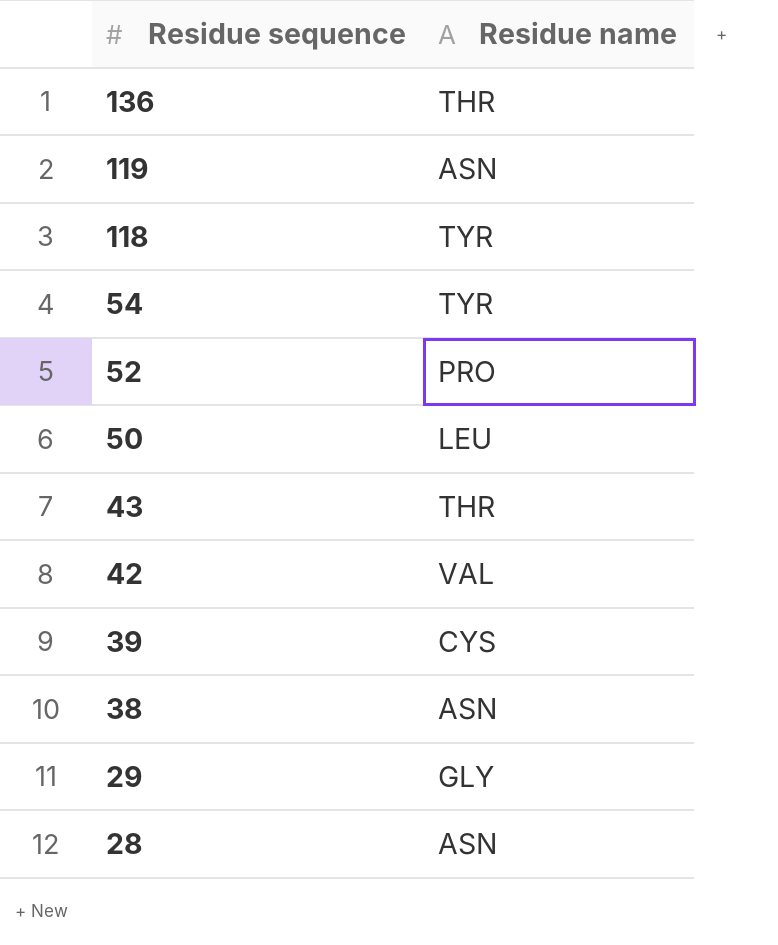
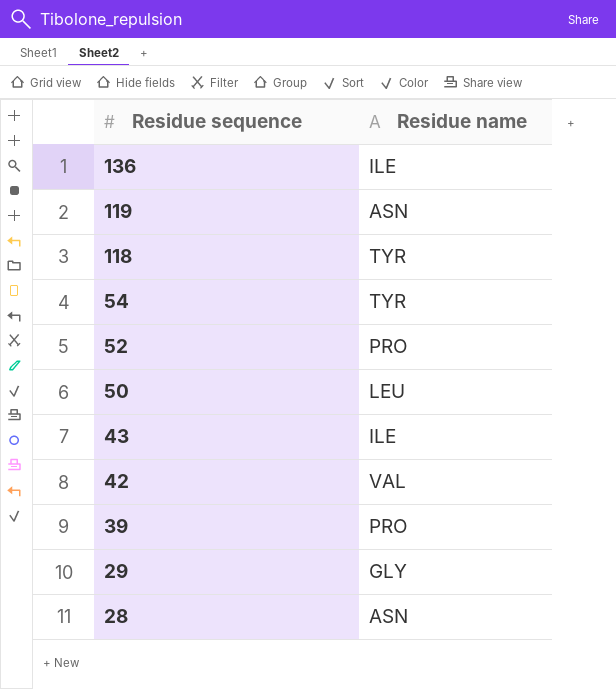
row 38: ASN -> none
136 | Residue name: THR -> ILE
43 | Residue name: THR -> ILE
39 | Residue name: CYS -> PRO

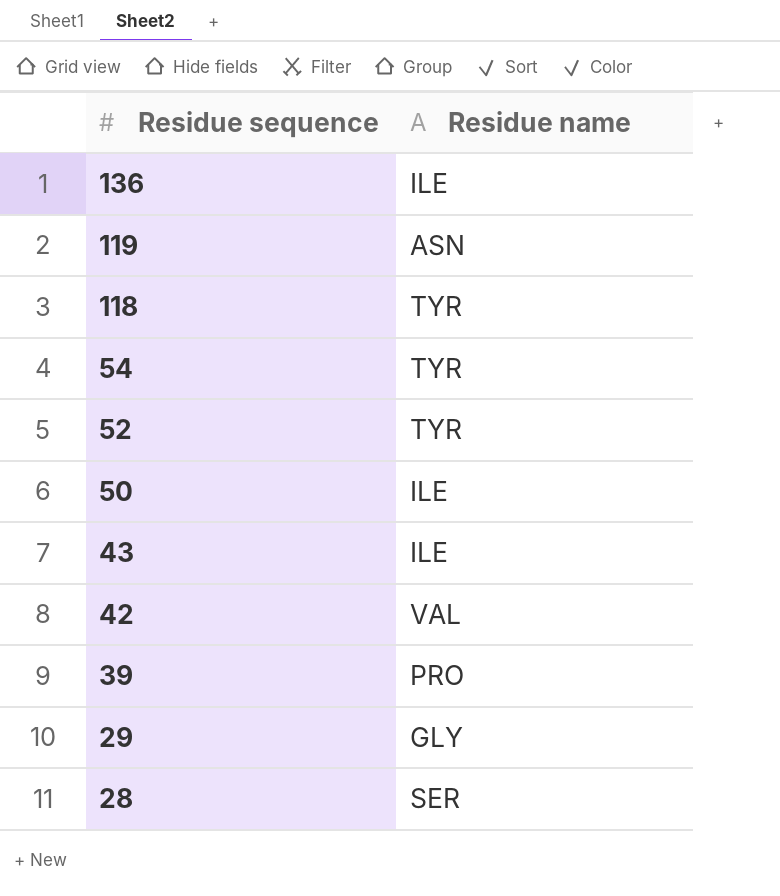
52 | Residue name: PRO -> TYR
50 | Residue name: LEU -> ILE
28 | Residue name: ASN -> SER

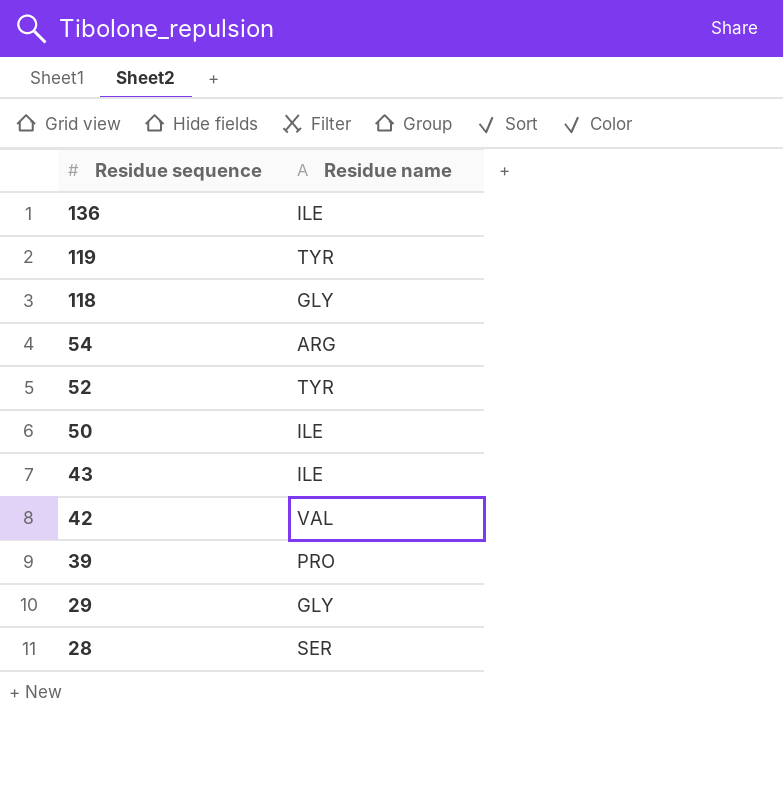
119 | Residue name: ASN -> TYR
118 | Residue name: TYR -> GLY
54 | Residue name: TYR -> ARG

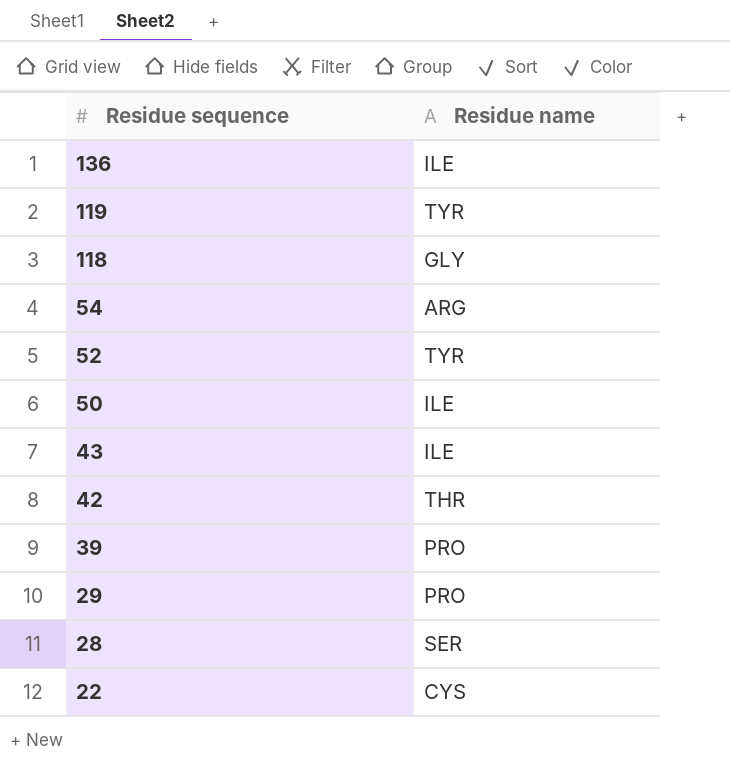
42 | Residue name: VAL -> THR
29 | Residue name: GLY -> PRO
row 22: none -> CYS

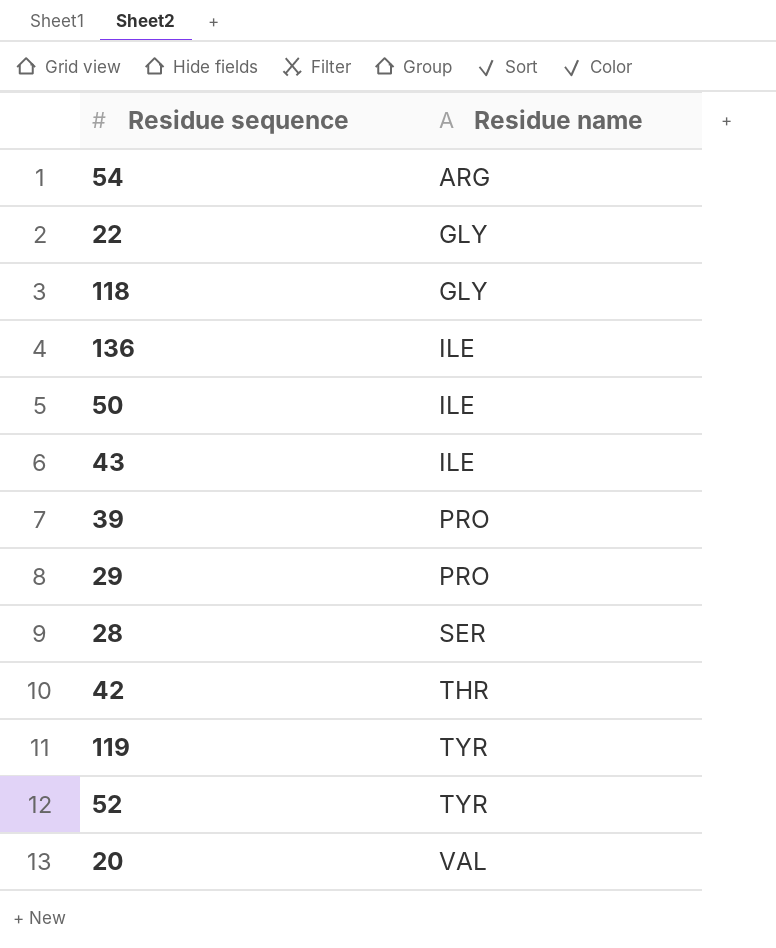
row order: Residue sequence descending -> Residue name ascending
22 | Residue name: CYS -> GLY
row 20: none -> VAL

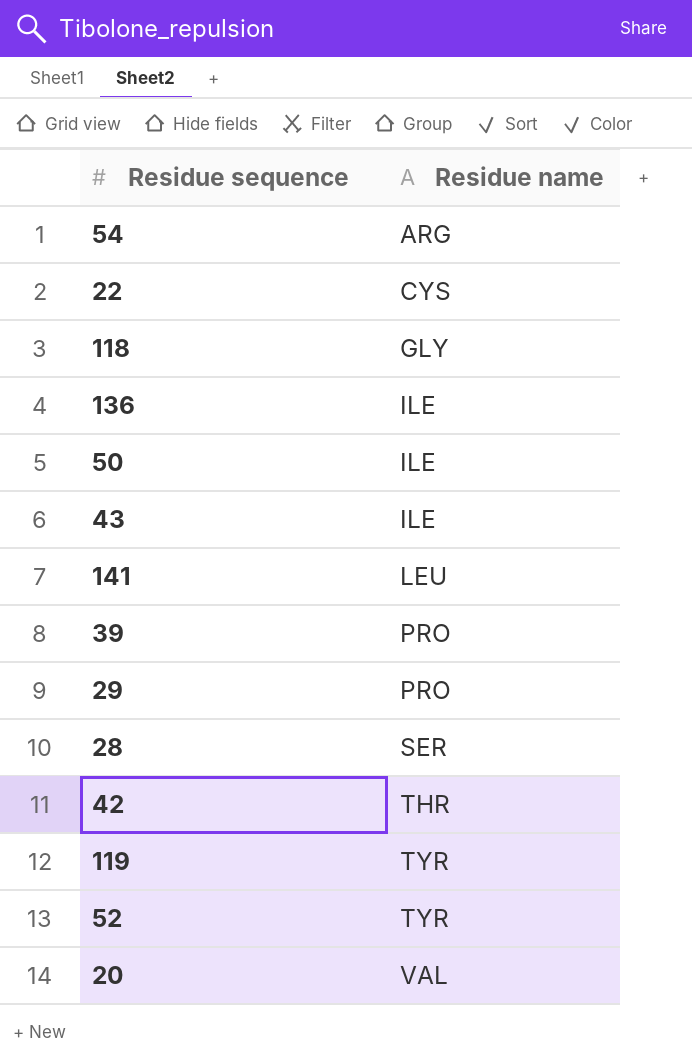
22 | Residue name: GLY -> CYS
row 141: none -> LEU

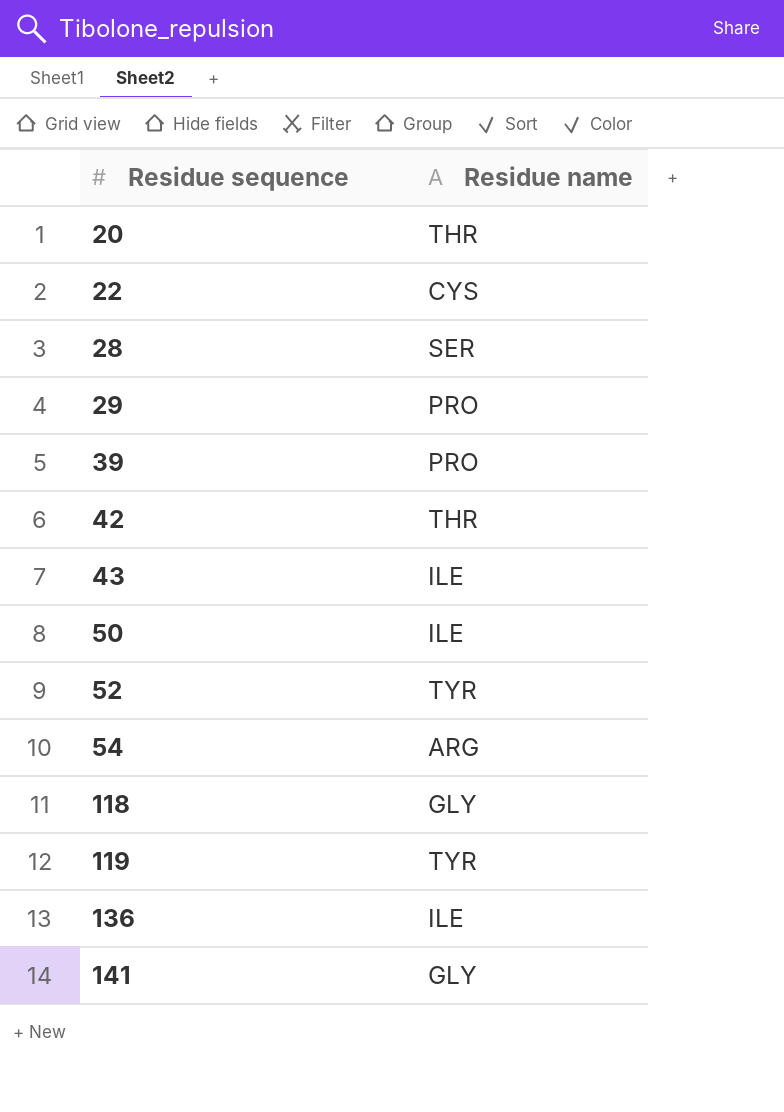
row order: Residue name ascending -> Residue sequence ascending
20 | Residue name: VAL -> THR
141 | Residue name: LEU -> GLY

